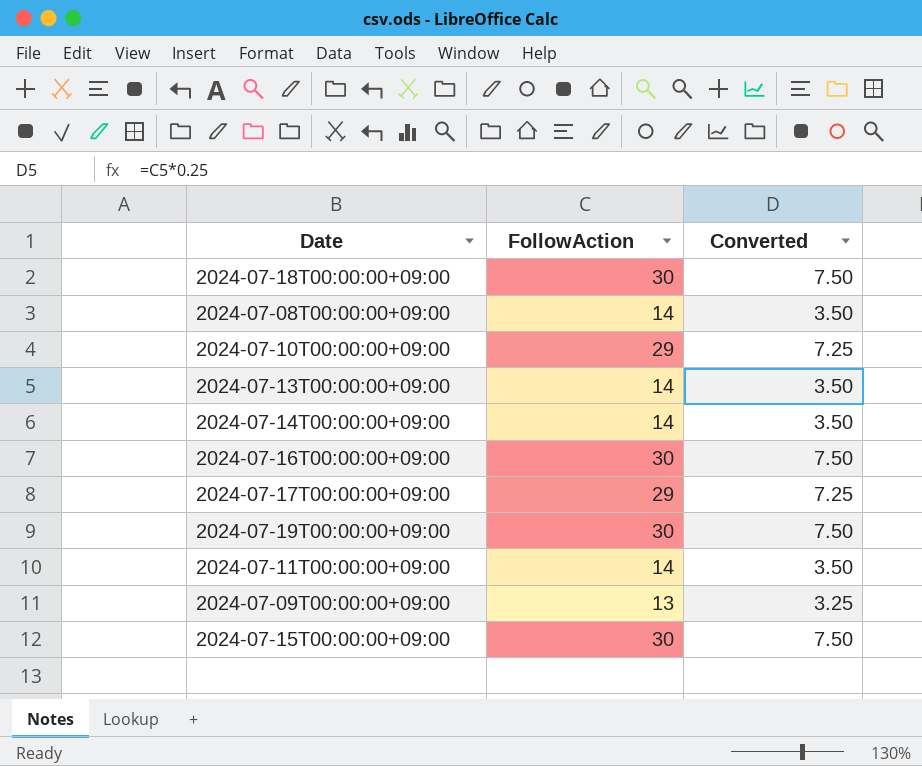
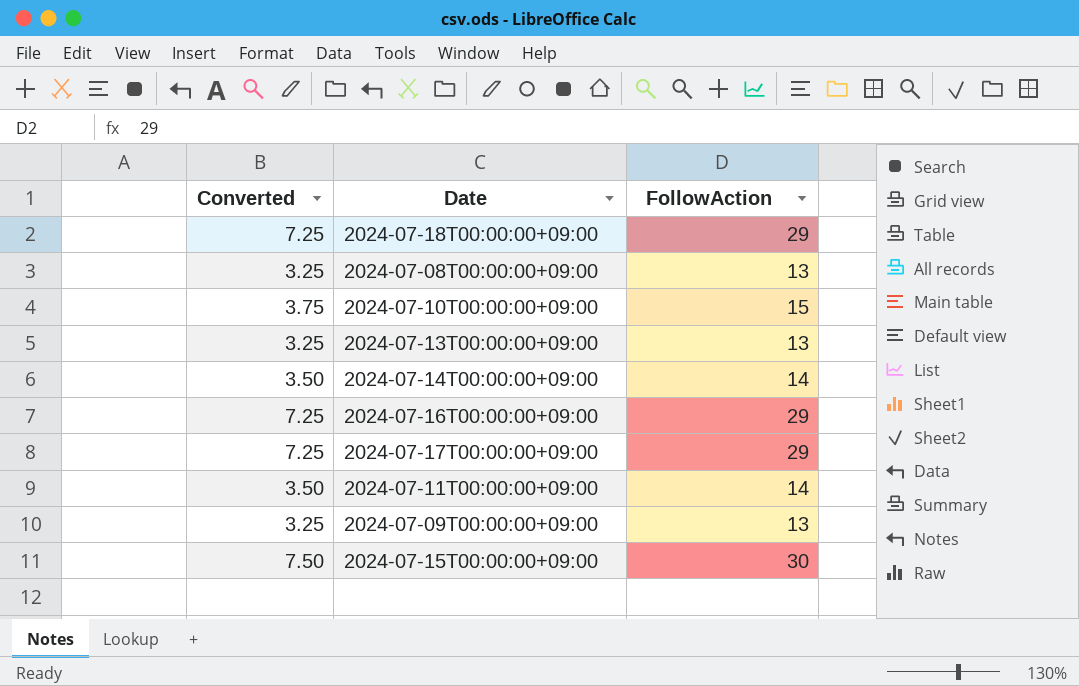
column Converted | position: 3 -> 1
row 2024-07-19T00:00:00+09:00: 30 | 7.50 -> none
2024-07-18T00:00:00+09:00 | Converted: 7.50 -> 7.25
2024-07-18T00:00:00+09:00 | FollowAction: 30 -> 29
2024-07-08T00:00:00+09:00 | Converted: 3.50 -> 3.25
2024-07-08T00:00:00+09:00 | FollowAction: 14 -> 13
2024-07-10T00:00:00+09:00 | Converted: 7.25 -> 3.75
2024-07-10T00:00:00+09:00 | FollowAction: 29 -> 15
2024-07-13T00:00:00+09:00 | Converted: 3.50 -> 3.25
2024-07-13T00:00:00+09:00 | FollowAction: 14 -> 13
2024-07-16T00:00:00+09:00 | Converted: 7.50 -> 7.25
2024-07-16T00:00:00+09:00 | FollowAction: 30 -> 29

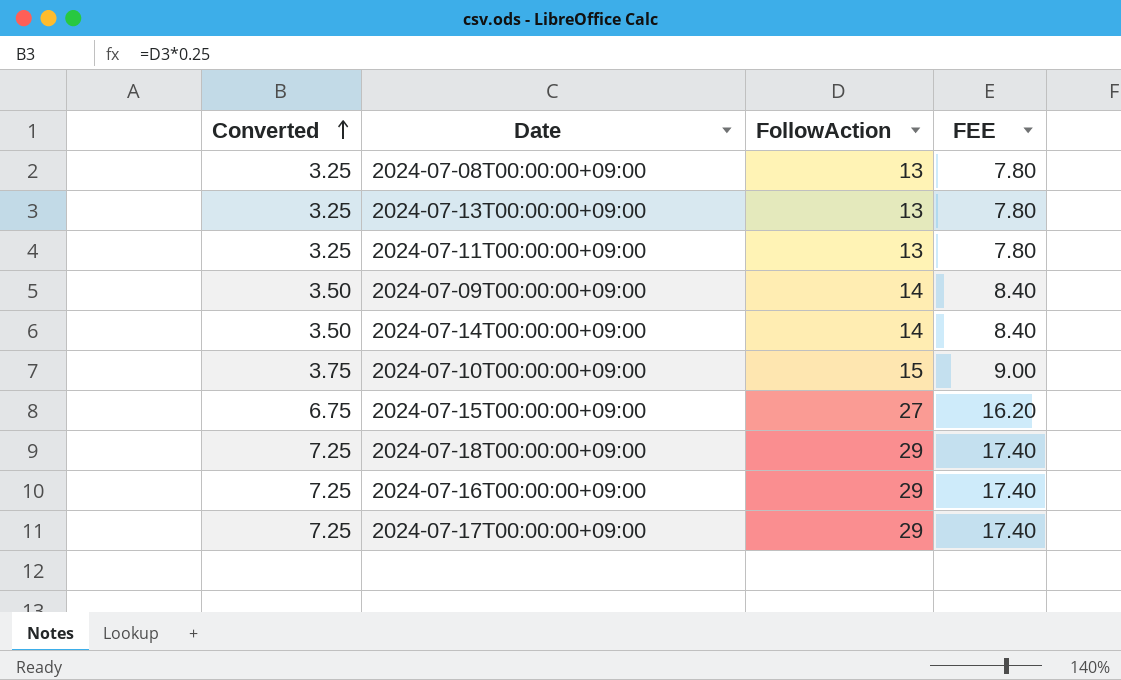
row order: none -> Converted ascending
column FEE | formula: none -> [FollowAction] * 0.6
2024-07-11T00:00:00+09:00 | Converted: 3.50 -> 3.25
2024-07-11T00:00:00+09:00 | FollowAction: 14 -> 13
2024-07-09T00:00:00+09:00 | Converted: 3.25 -> 3.50
2024-07-09T00:00:00+09:00 | FollowAction: 13 -> 14
2024-07-15T00:00:00+09:00 | Converted: 7.50 -> 6.75
2024-07-15T00:00:00+09:00 | FollowAction: 30 -> 27

